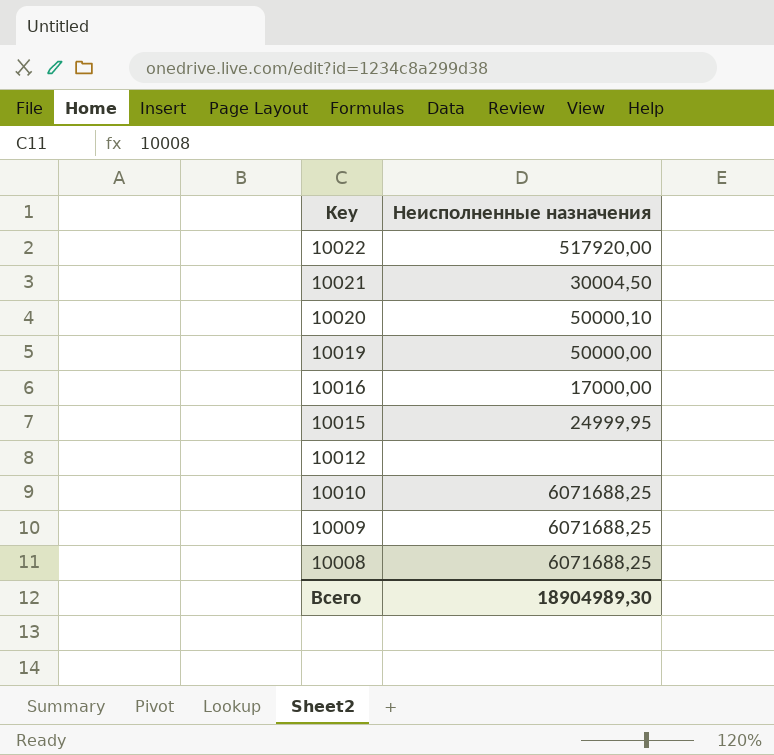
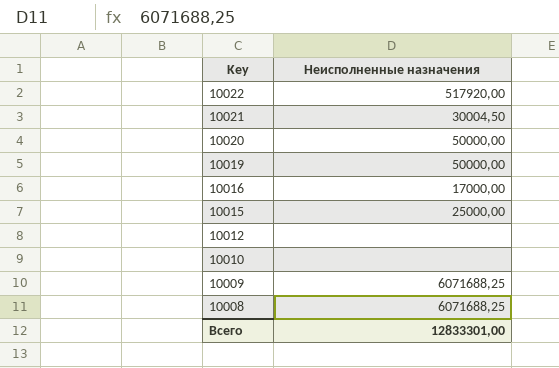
10020 | Неисполненные назначения: 50000,10 -> 50000,00
10015 | Неисполненные назначения: 24999,95 -> 25000,00
10010 | Неисполненные назначения: 6071688,25 -> none
Всего | Неисполненные назначения: 18904989,30 -> 12833301,00

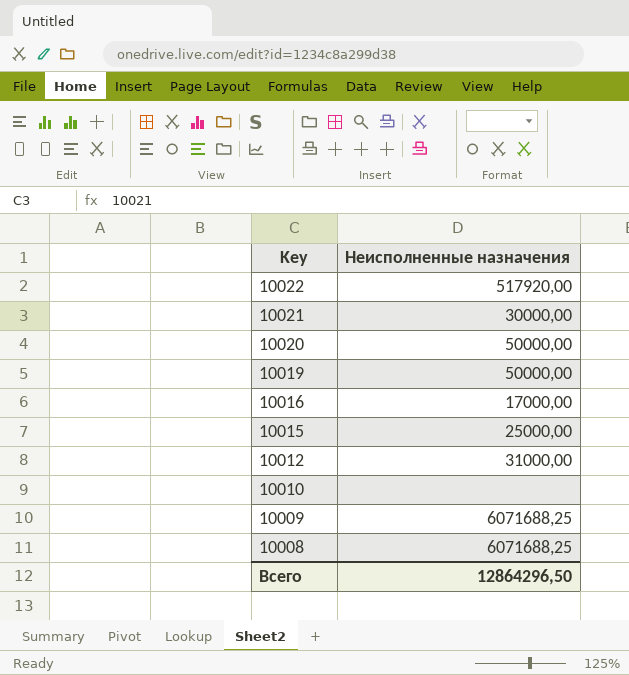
10021 | Неисполненные назначения: 30004,50 -> 30000,00
10012 | Неисполненные назначения: none -> 31000,00
Всего | Неисполненные назначения: 12833301,00 -> 12864296,50

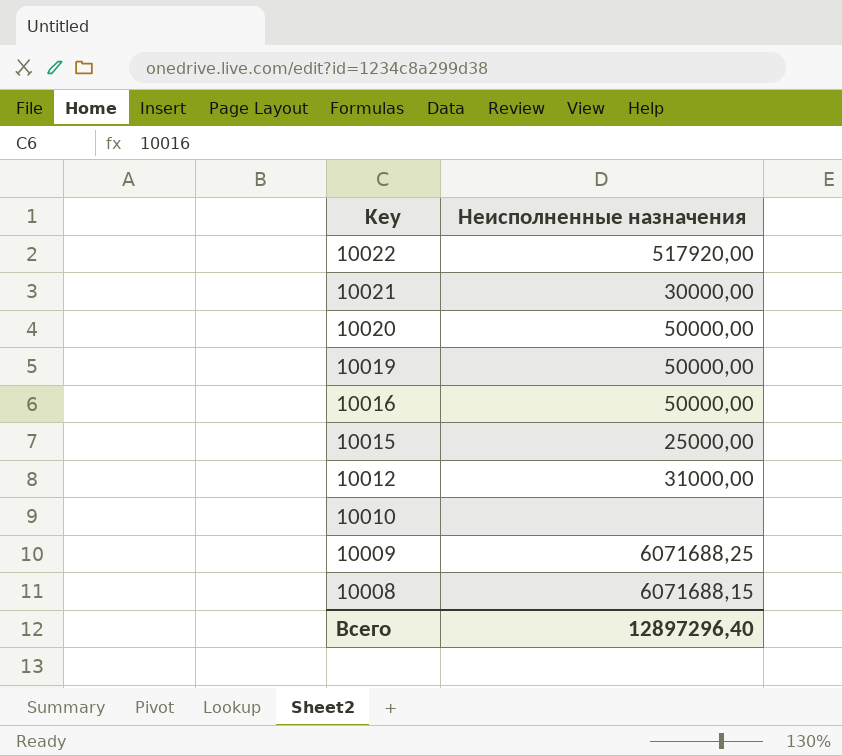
10016 | Неисполненные назначения: 17000,00 -> 50000,00
10008 | Неисполненные назначения: 6071688,25 -> 6071688,15
Всего | Неисполненные назначения: 12864296,50 -> 12897296,40

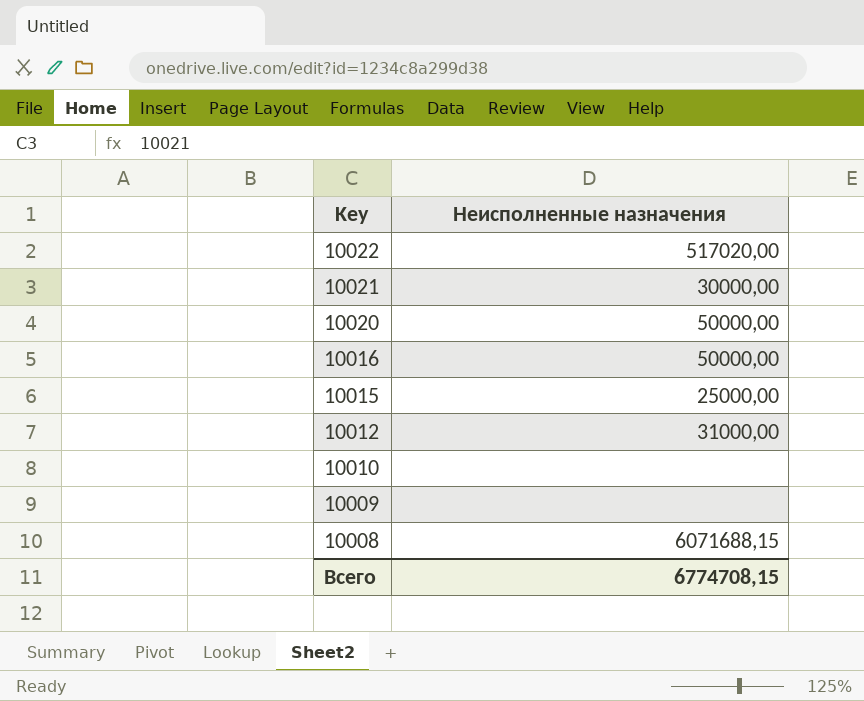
row 10019: 50000,00 -> none
10022 | Неисполненные назначения: 517920,00 -> 517020,00
10009 | Неисполненные назначения: 6071688,25 -> none
Всего | Неисполненные назначения: 12897296,40 -> 6774708,15

